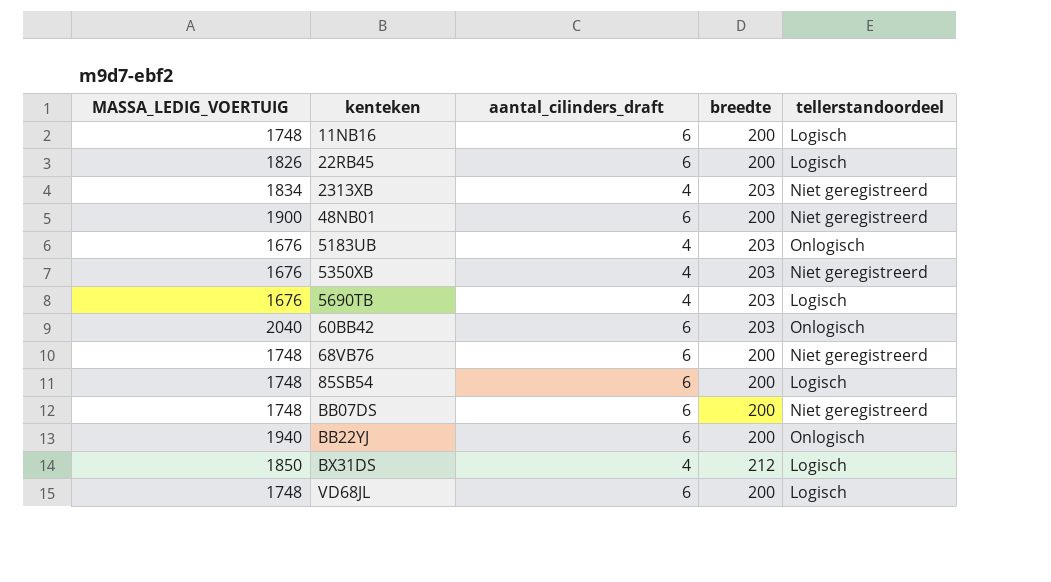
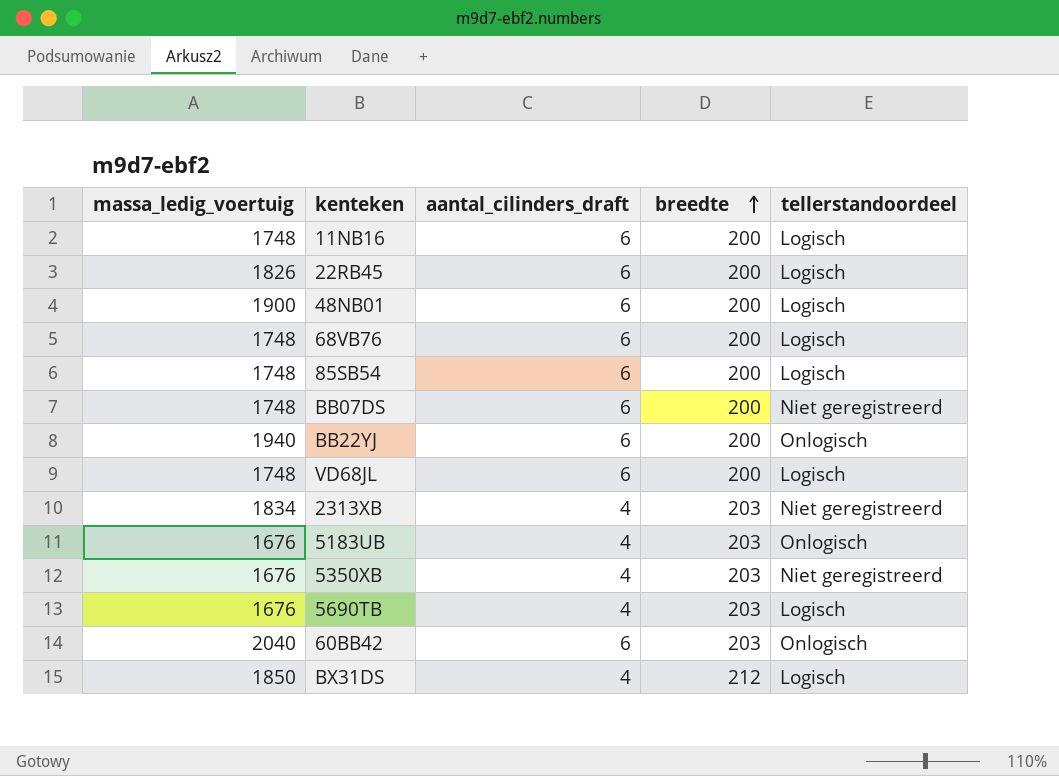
row order: none -> breedte ascending
column name: MASSA_LEDIG_VOERTUIG -> massa_ledig_voertuig
48NB01 | tellerstandoordeel: Niet geregistreerd -> Logisch
68VB76 | tellerstandoordeel: Niet geregistreerd -> Logisch

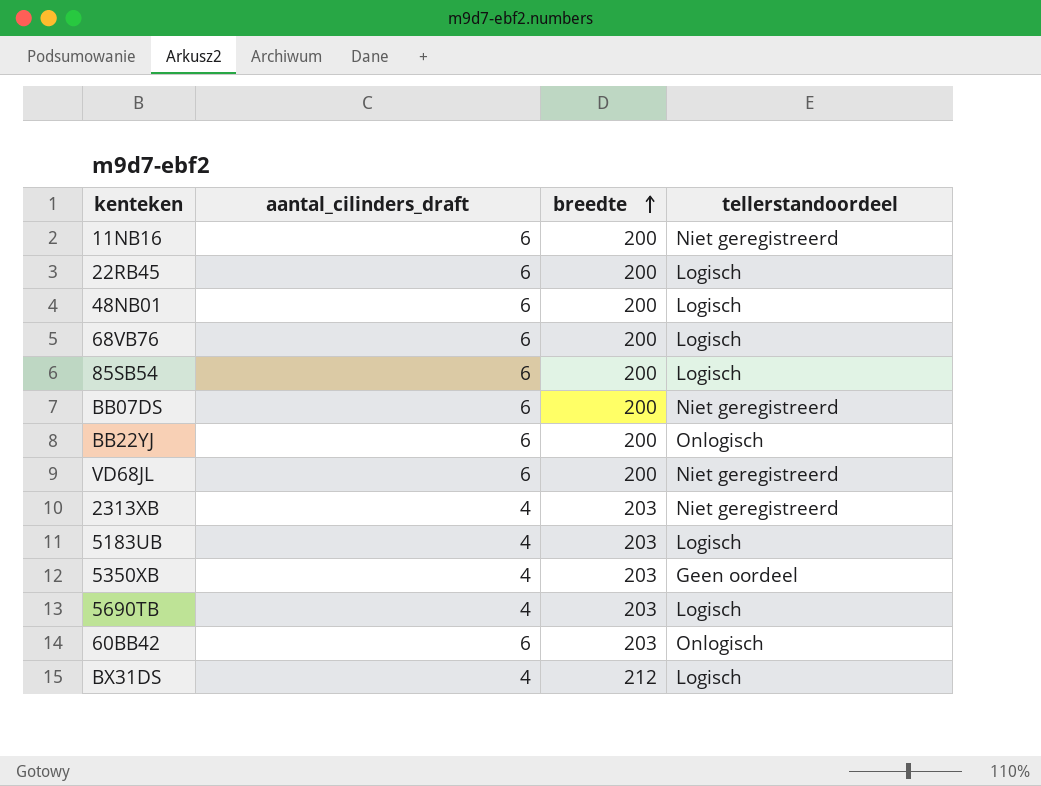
column massa_ledig_voertuig | position: 1 -> none
11NB16 | tellerstandoordeel: Logisch -> Niet geregistreerd
VD68JL | tellerstandoordeel: Logisch -> Niet geregistreerd
5183UB | tellerstandoordeel: Onlogisch -> Logisch
5350XB | tellerstandoordeel: Niet geregistreerd -> Geen oordeel

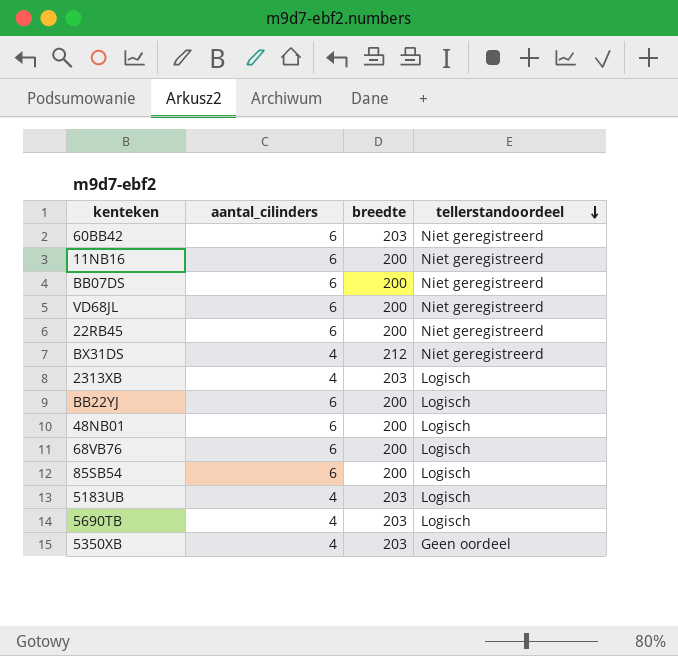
row order: breedte ascending -> tellerstandoordeel descending
column name: aantal_cilinders_draft -> aantal_cilinders
60BB42 | tellerstandoordeel: Onlogisch -> Niet geregistreerd
22RB45 | tellerstandoordeel: Logisch -> Niet geregistreerd
BX31DS | tellerstandoordeel: Logisch -> Niet geregistreerd
2313XB | tellerstandoordeel: Niet geregistreerd -> Logisch
BB22YJ | tellerstandoordeel: Onlogisch -> Logisch

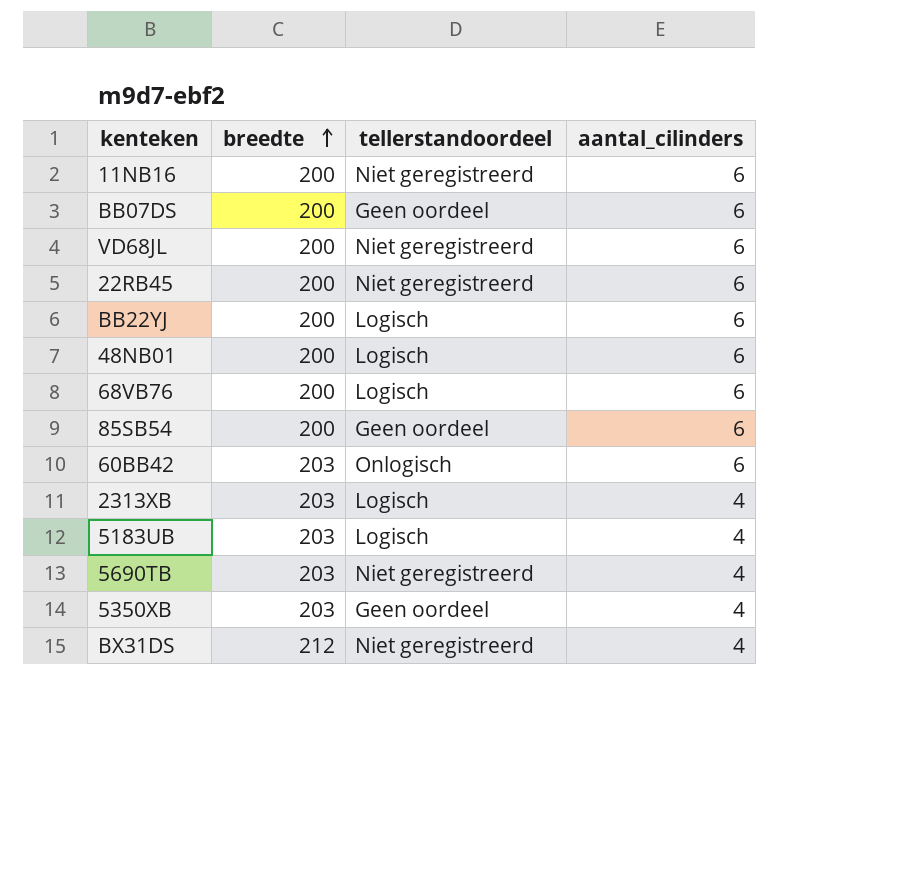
row order: tellerstandoordeel descending -> breedte ascending
column aantal_cilinders | position: 2 -> 4
BB07DS | tellerstandoordeel: Niet geregistreerd -> Geen oordeel
85SB54 | tellerstandoordeel: Logisch -> Geen oordeel
60BB42 | tellerstandoordeel: Niet geregistreerd -> Onlogisch
5690TB | tellerstandoordeel: Logisch -> Niet geregistreerd

